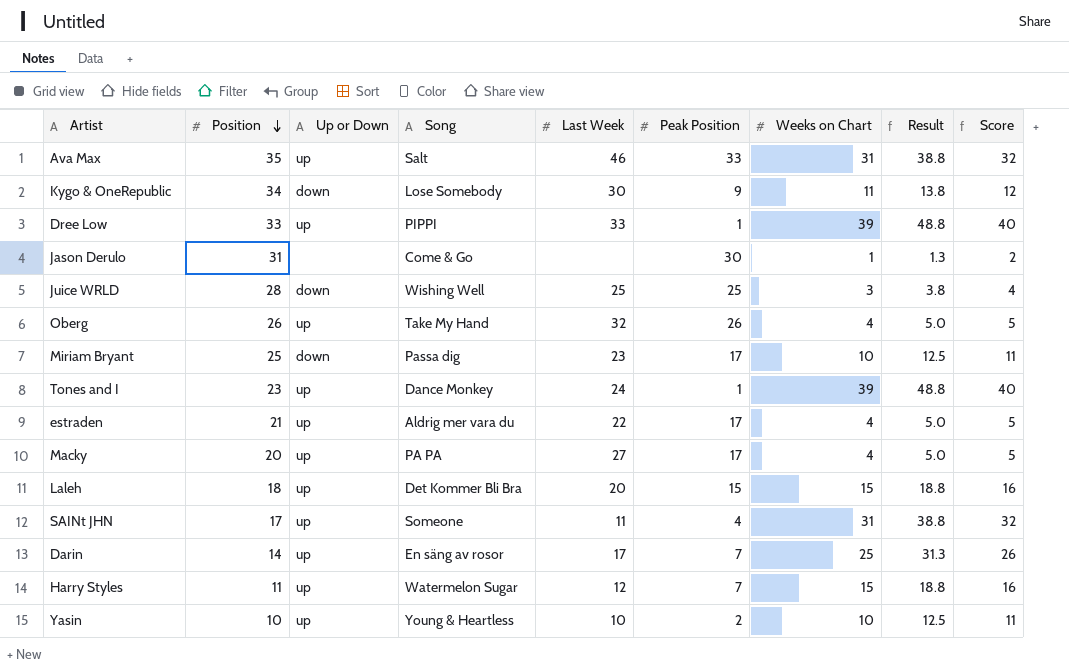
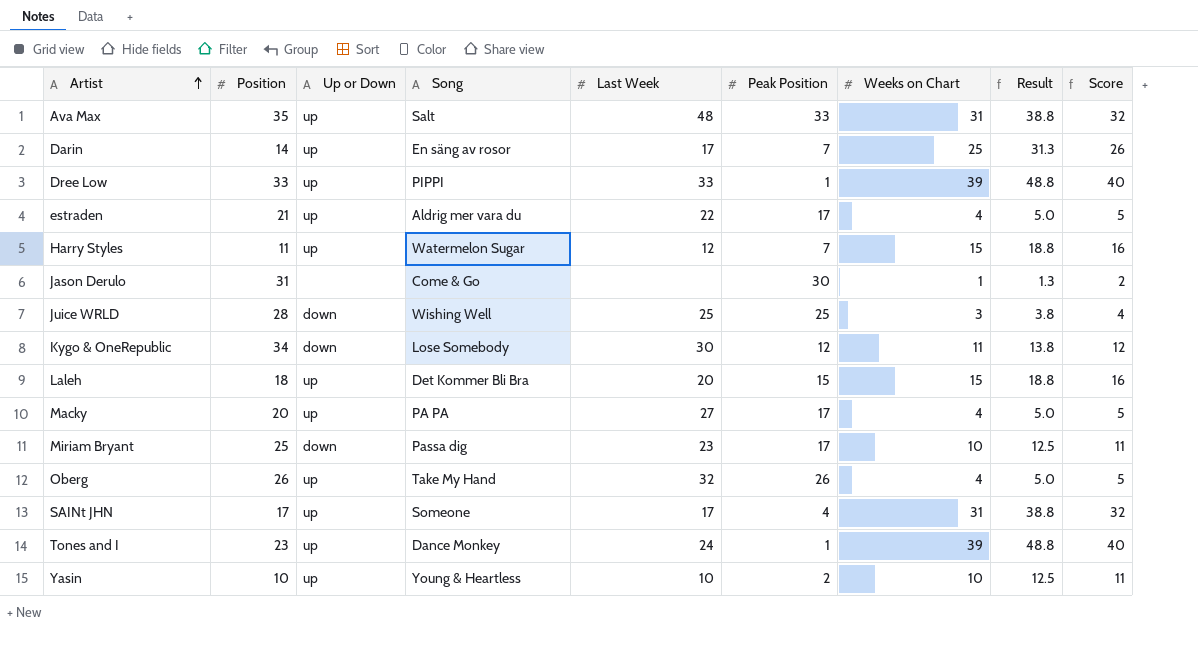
row order: Position descending -> Artist ascending
Ava Max | Last Week: 46 -> 48
Kygo & OneRepublic | Peak Position: 9 -> 12
SAINt JHN | Last Week: 11 -> 17

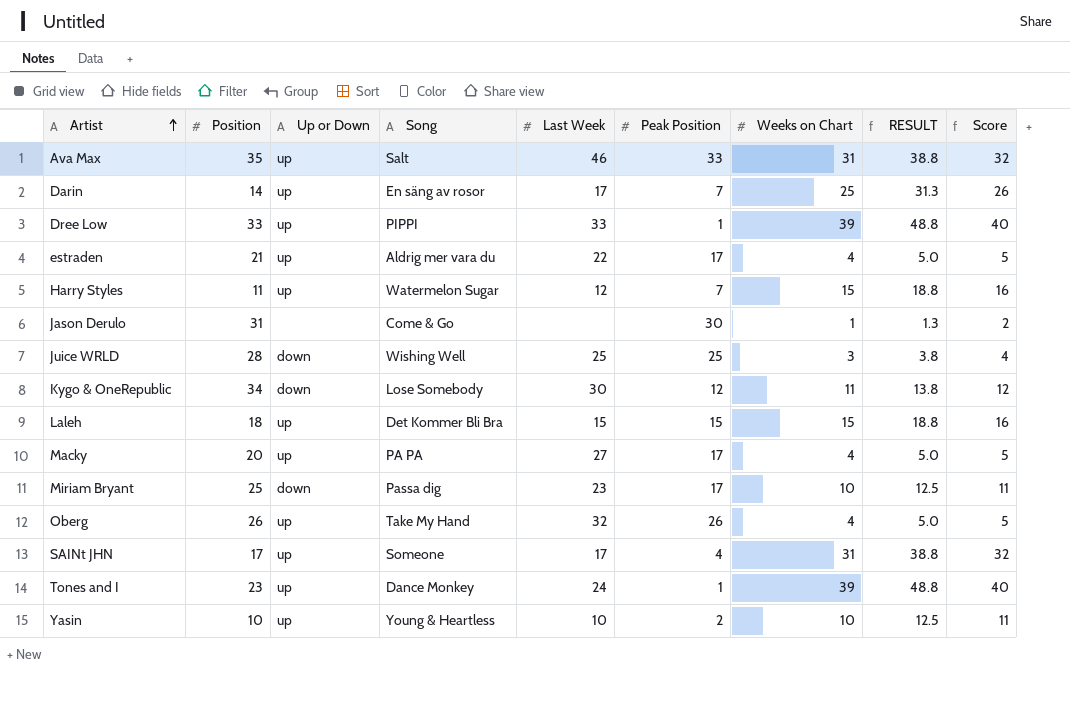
column name: Result -> RESULT
Ava Max | Last Week: 48 -> 46
Laleh | Last Week: 20 -> 15

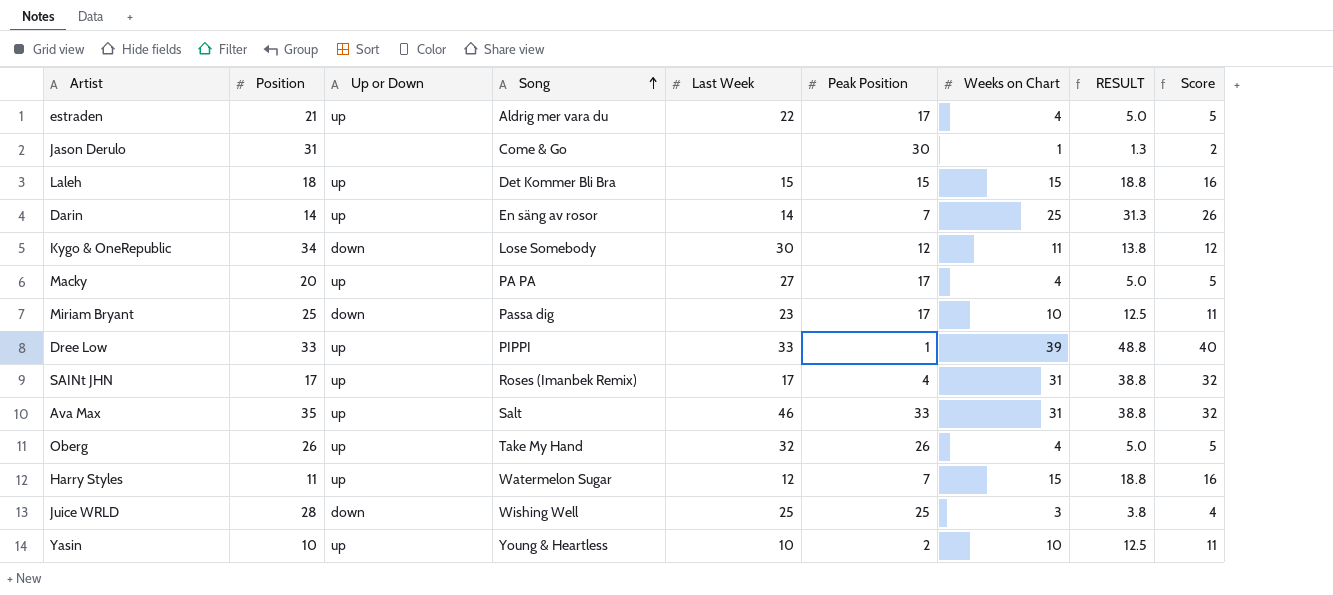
row order: Artist ascending -> Song ascending
row Tones and I: 23 | up | Dance Monkey | 24 | 1 | 39 | 48.8 | 40 -> none
Darin | Last Week: 17 -> 14
SAINt JHN | Song: Someone -> Roses (Imanbek Remix)

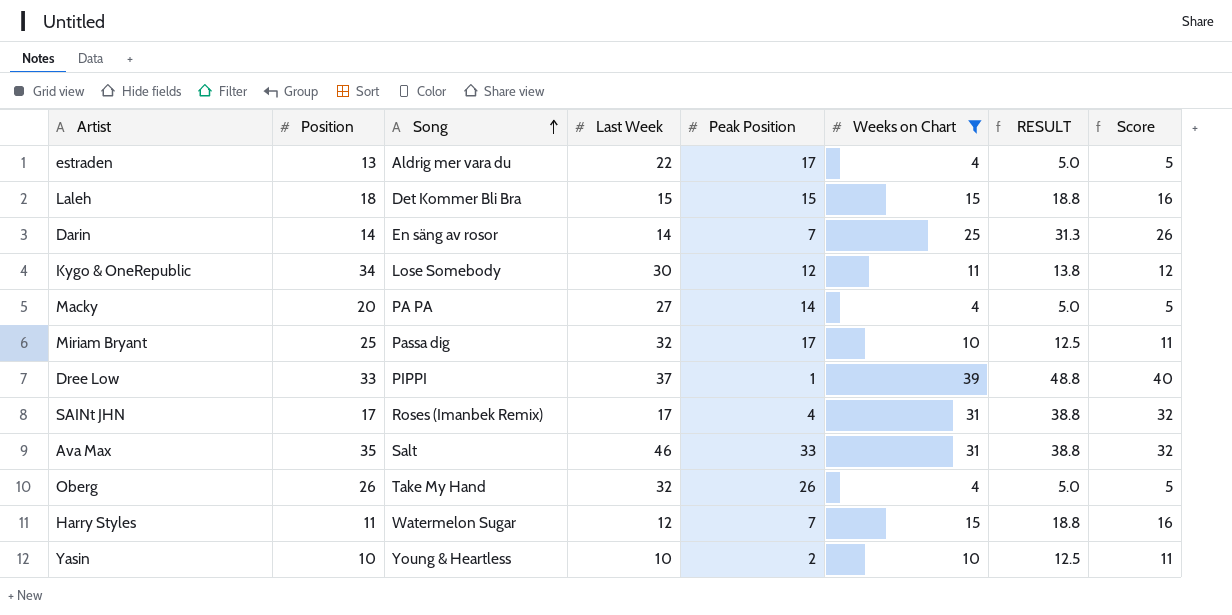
filter: none -> Weeks on Chart >= 4
column Up or Down | position: 3 -> none
estraden | Position: 21 -> 13
Macky | Peak Position: 17 -> 14
Miriam Bryant | Last Week: 23 -> 32
Dree Low | Last Week: 33 -> 37

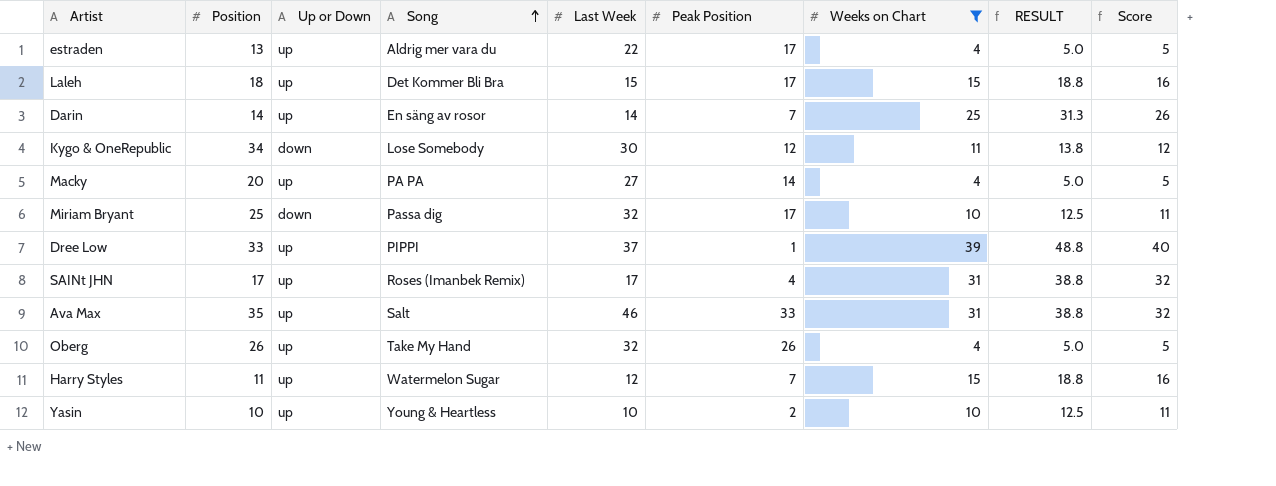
column Up or Down | position: none -> 3
Laleh | Peak Position: 15 -> 17

